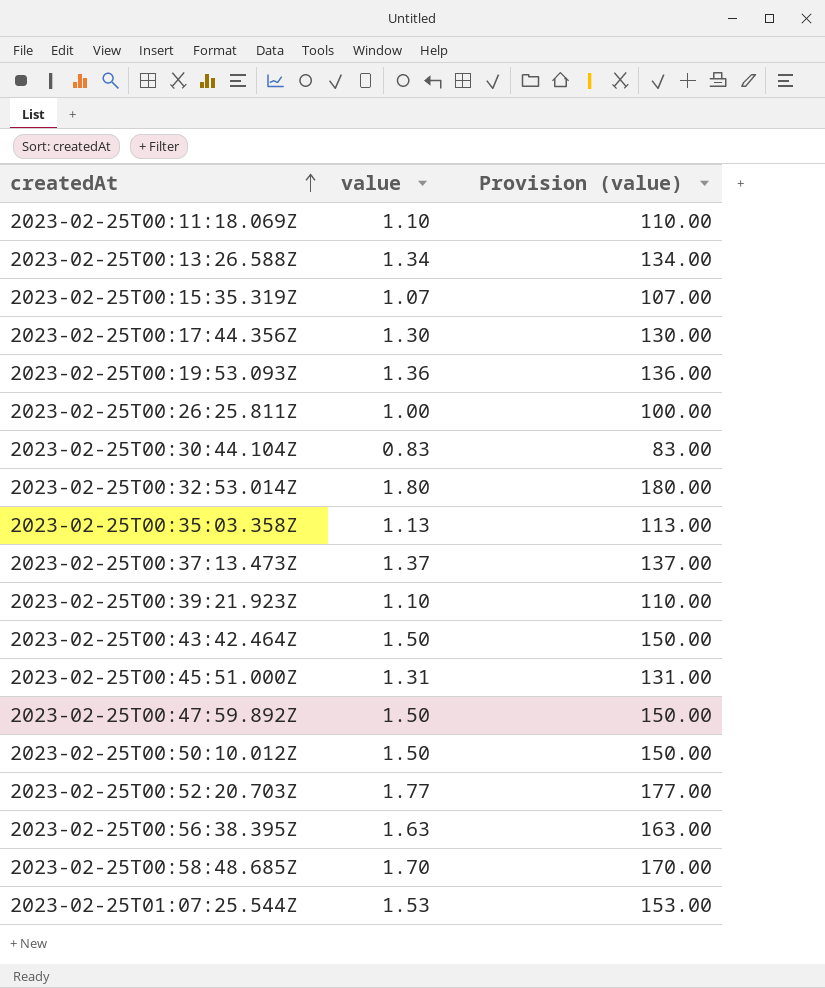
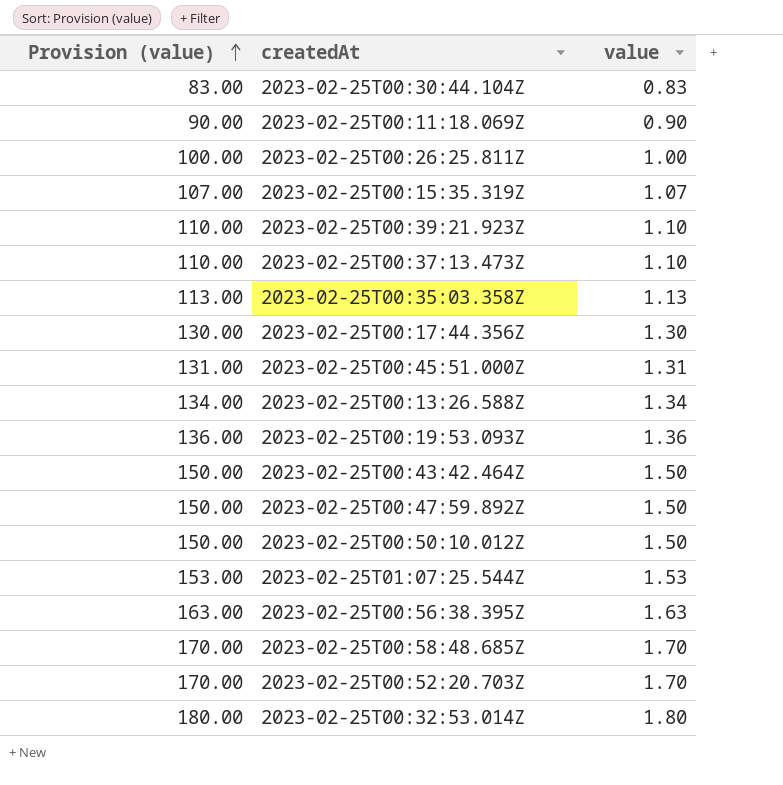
row order: createdAt ascending -> Provision (value) ascending
column Provision (value) | position: 3 -> 1
2023-02-25T00:11:18.069Z | Provision (value): 110.00 -> 90.00
2023-02-25T00:11:18.069Z | value: 1.10 -> 0.90
2023-02-25T00:37:13.473Z | Provision (value): 137.00 -> 110.00
2023-02-25T00:37:13.473Z | value: 1.37 -> 1.10
2023-02-25T00:52:20.703Z | Provision (value): 177.00 -> 170.00
2023-02-25T00:52:20.703Z | value: 1.77 -> 1.70

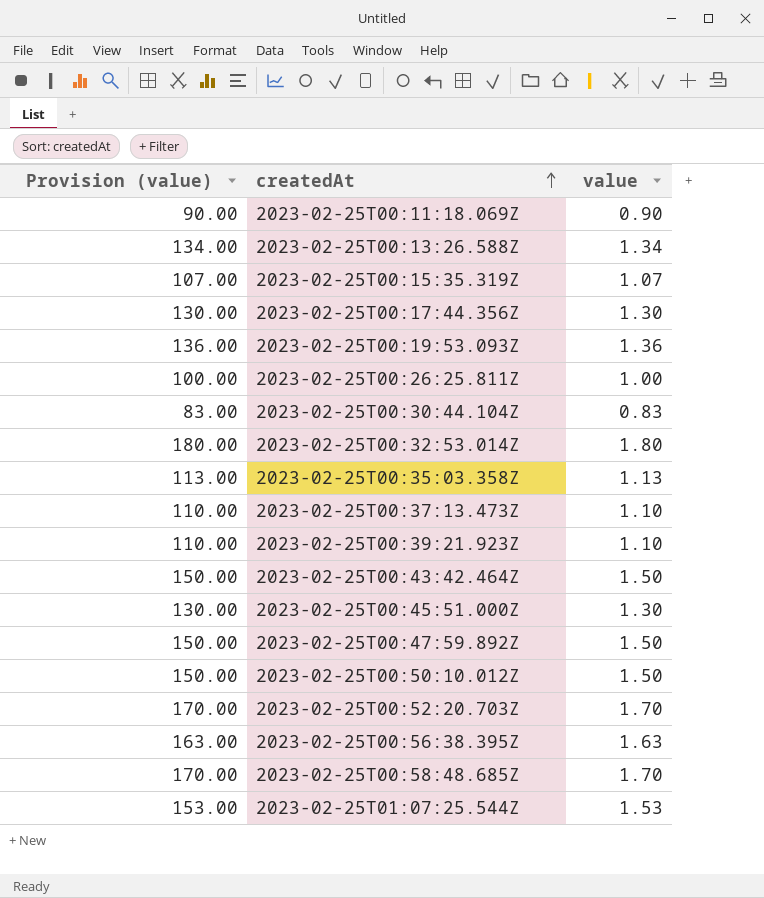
row order: Provision (value) ascending -> createdAt ascending
2023-02-25T00:45:51.000Z | Provision (value): 131.00 -> 130.00
2023-02-25T00:45:51.000Z | value: 1.31 -> 1.30

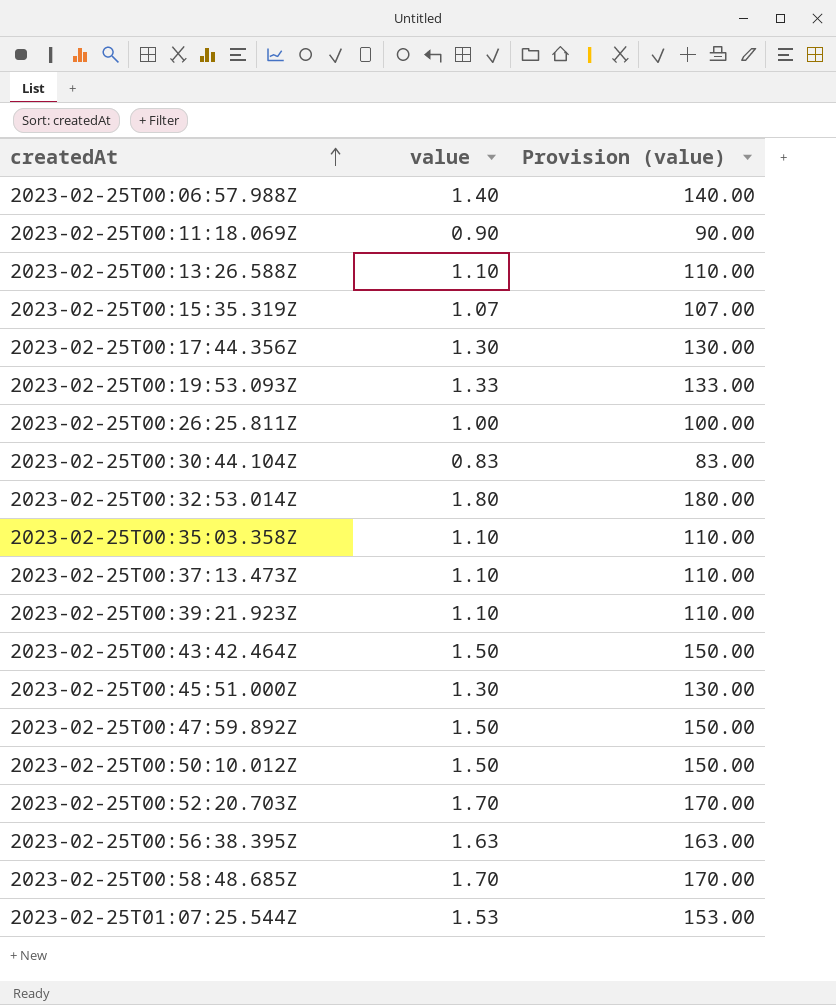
column Provision (value) | position: 1 -> 3
row 2023-02-25T00:06:57.988Z: none -> 1.40 | 140.00
2023-02-25T00:13:26.588Z | value: 1.34 -> 1.10
2023-02-25T00:13:26.588Z | Provision (value): 134.00 -> 110.00
2023-02-25T00:19:53.093Z | value: 1.36 -> 1.33
2023-02-25T00:19:53.093Z | Provision (value): 136.00 -> 133.00
2023-02-25T00:35:03.358Z | value: 1.13 -> 1.10
2023-02-25T00:35:03.358Z | Provision (value): 113.00 -> 110.00

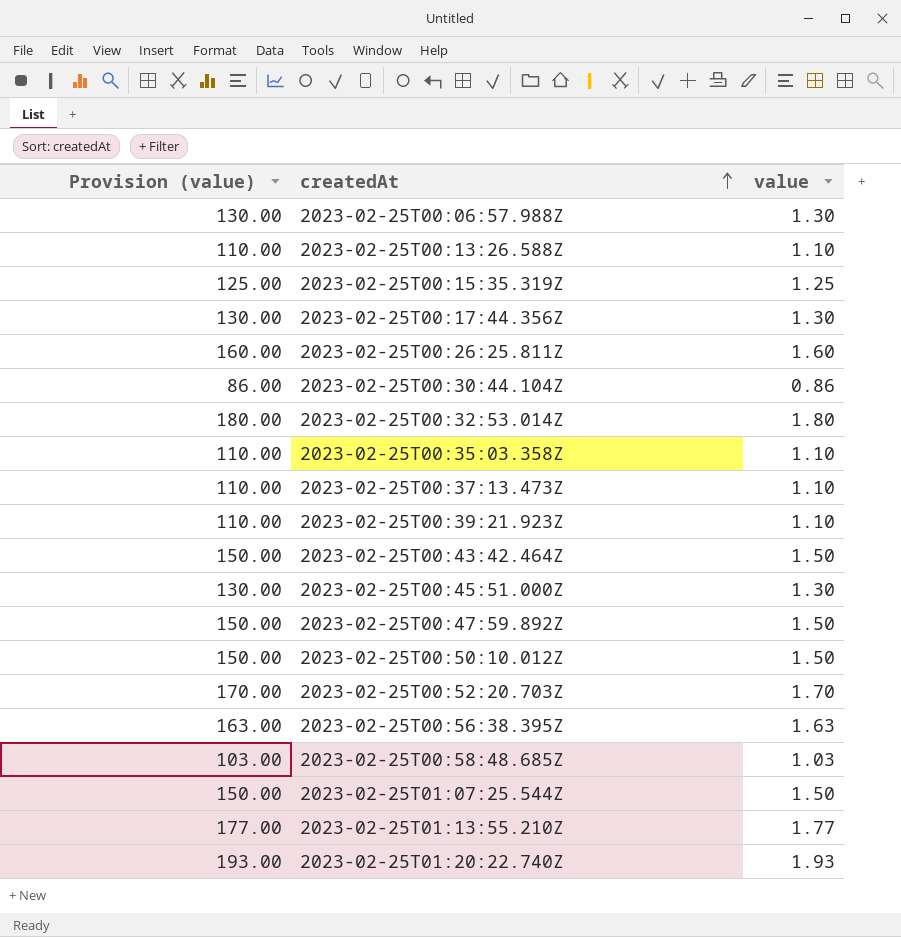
column Provision (value) | position: 3 -> 1
row 2023-02-25T00:11:18.069Z: 0.90 | 90.00 -> none
row 2023-02-25T00:19:53.093Z: 1.33 | 133.00 -> none
2023-02-25T00:06:57.988Z | Provision (value): 140.00 -> 130.00
2023-02-25T00:06:57.988Z | value: 1.40 -> 1.30
2023-02-25T00:15:35.319Z | Provision (value): 107.00 -> 125.00
2023-02-25T00:15:35.319Z | value: 1.07 -> 1.25
2023-02-25T00:26:25.811Z | Provision (value): 100.00 -> 160.00
2023-02-25T00:26:25.811Z | value: 1.00 -> 1.60
2023-02-25T00:30:44.104Z | Provision (value): 83.00 -> 86.00
2023-02-25T00:30:44.104Z | value: 0.83 -> 0.86
2023-02-25T00:58:48.685Z | Provision (value): 170.00 -> 103.00
2023-02-25T00:58:48.685Z | value: 1.70 -> 1.03
2023-02-25T01:07:25.544Z | Provision (value): 153.00 -> 150.00
2023-02-25T01:07:25.544Z | value: 1.53 -> 1.50
row 2023-02-25T01:13:55.210Z: none -> 177.00 | 1.77
row 2023-02-25T01:20:22.740Z: none -> 193.00 | 1.93

